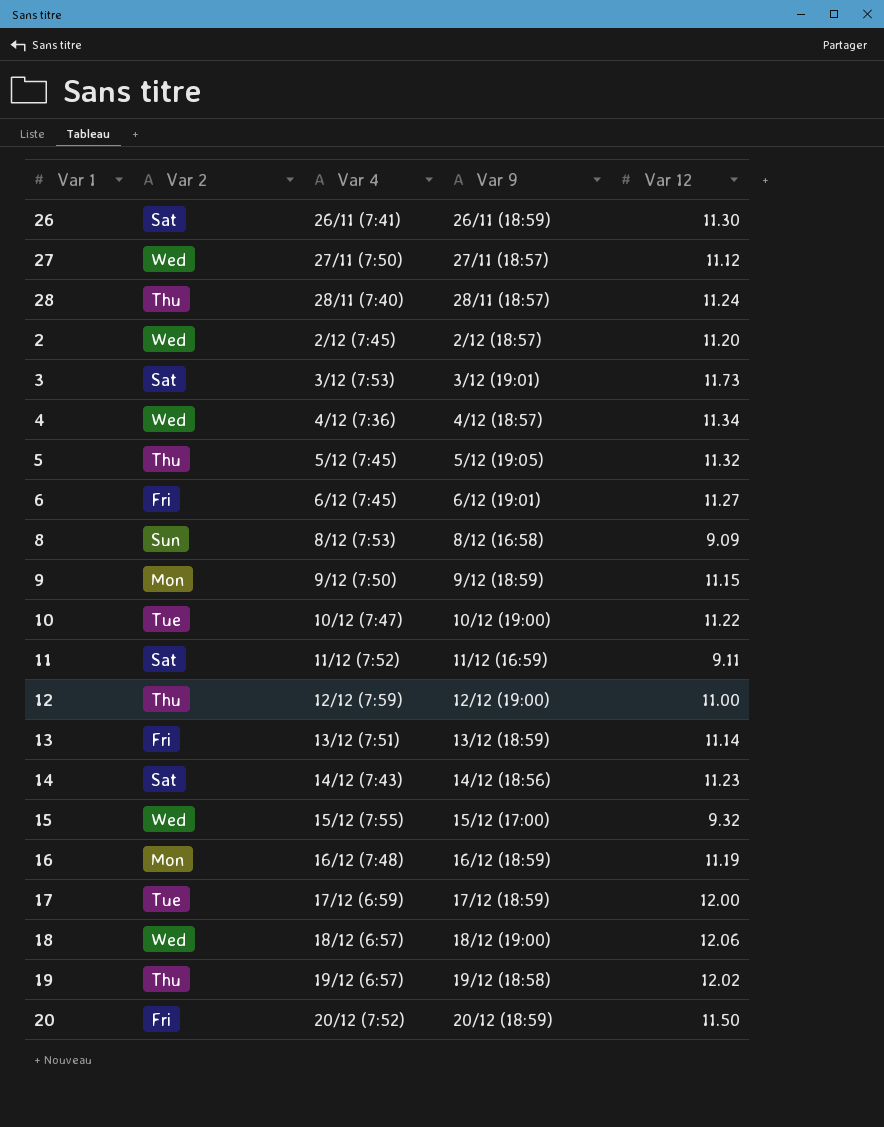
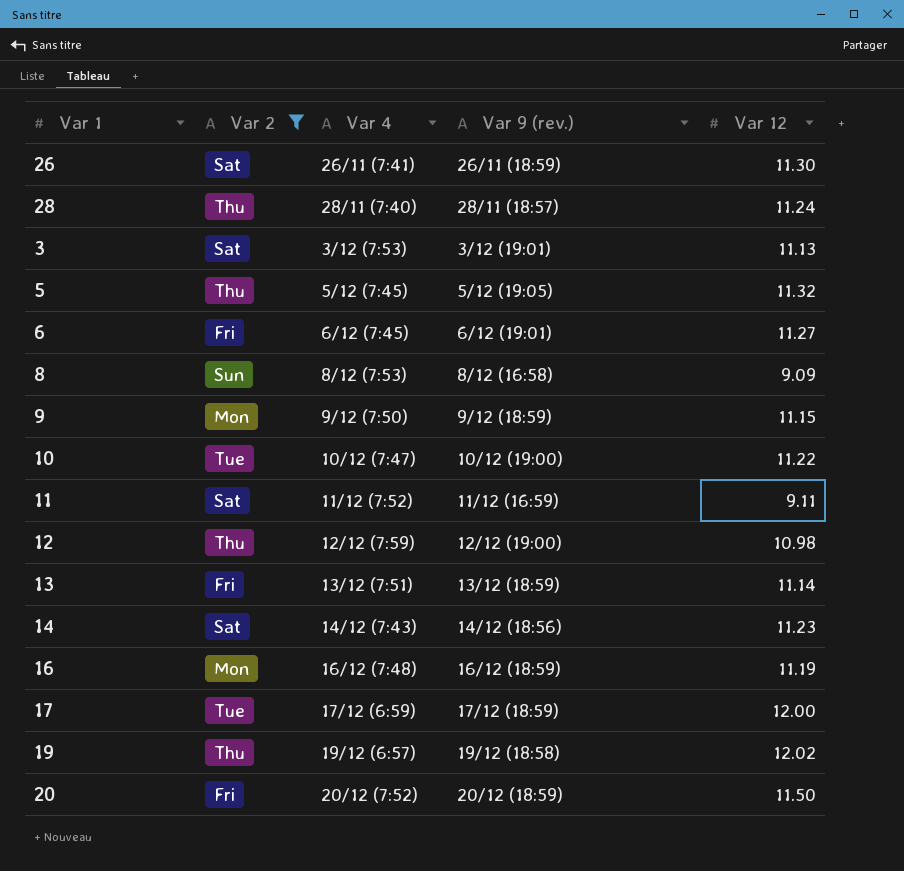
filter: none -> Var 2 != Wed
column name: Var 9 -> Var 9 (rev.)
3 | Var 12: 11.73 -> 11.13
12 | Var 12: 11.00 -> 10.98

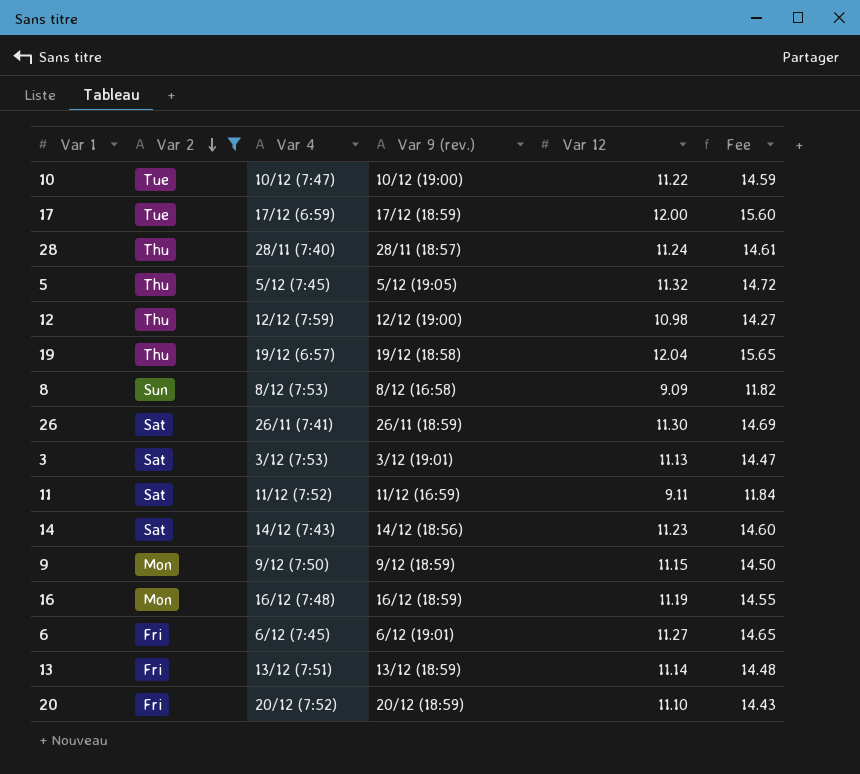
row order: none -> Var 2 descending
column Fee | formula: none -> [Var 12] * 1.3
19 | Var 12: 12.02 -> 12.04
20 | Var 12: 11.50 -> 11.10

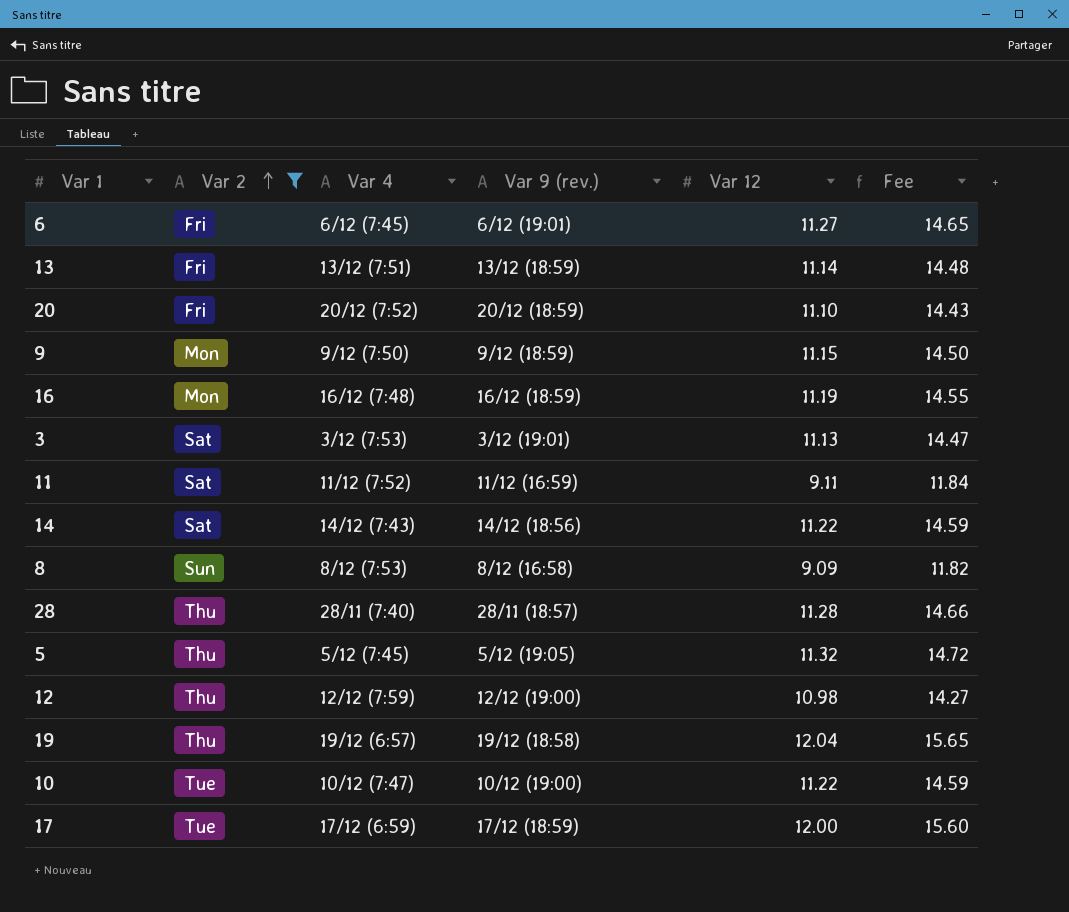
row order: Var 2 descending -> Var 2 ascending
row 26: Sat | 26/11 (7:41) | 26/11 (18:59) | 11.30 | 14.69 -> none
14 | Var 12: 11.23 -> 11.22
14 | Fee: 14.60 -> 14.59
28 | Var 12: 11.24 -> 11.28
28 | Fee: 14.61 -> 14.66

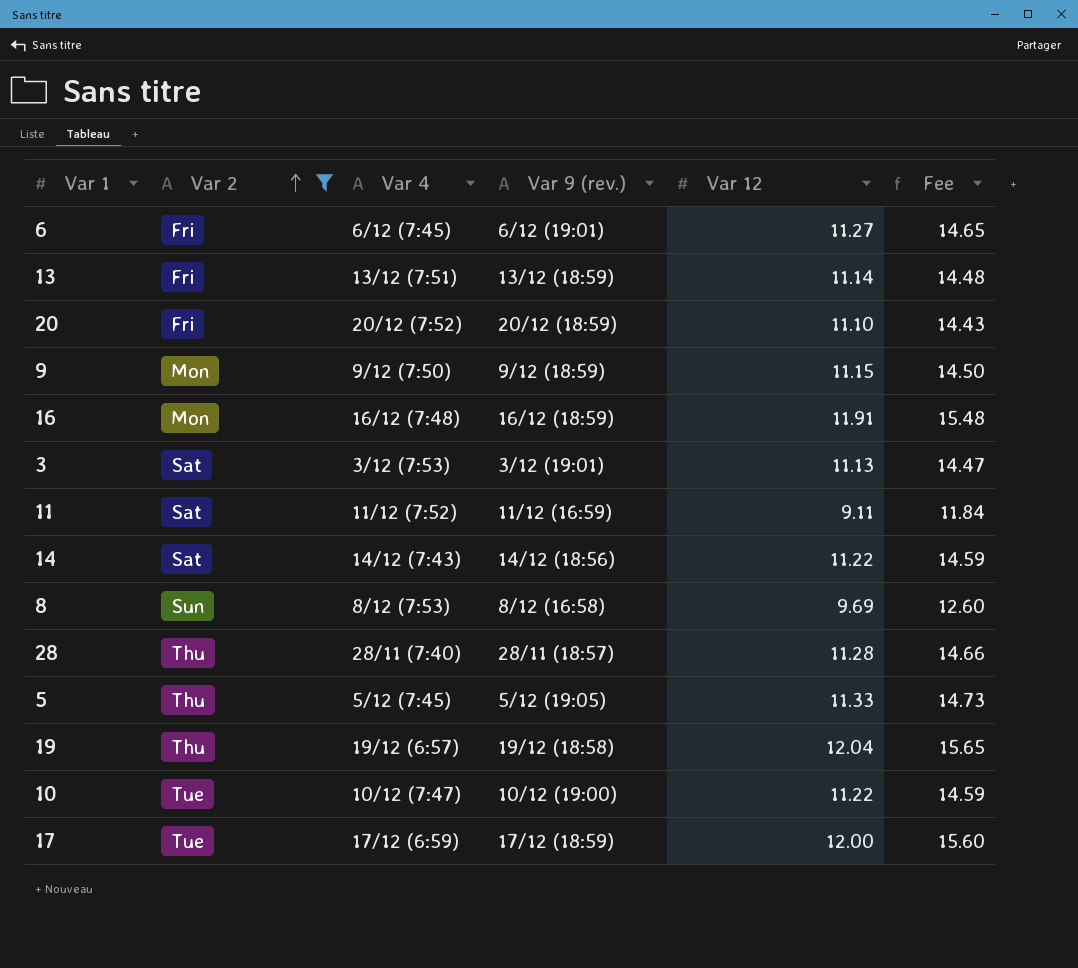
row 12: Thu | 12/12 (7:59) | 12/12 (19:00) | 10.98 | 14.27 -> none
16 | Var 12: 11.19 -> 11.91
16 | Fee: 14.55 -> 15.48
8 | Var 12: 9.09 -> 9.69
8 | Fee: 11.82 -> 12.60
5 | Var 12: 11.32 -> 11.33
5 | Fee: 14.72 -> 14.73

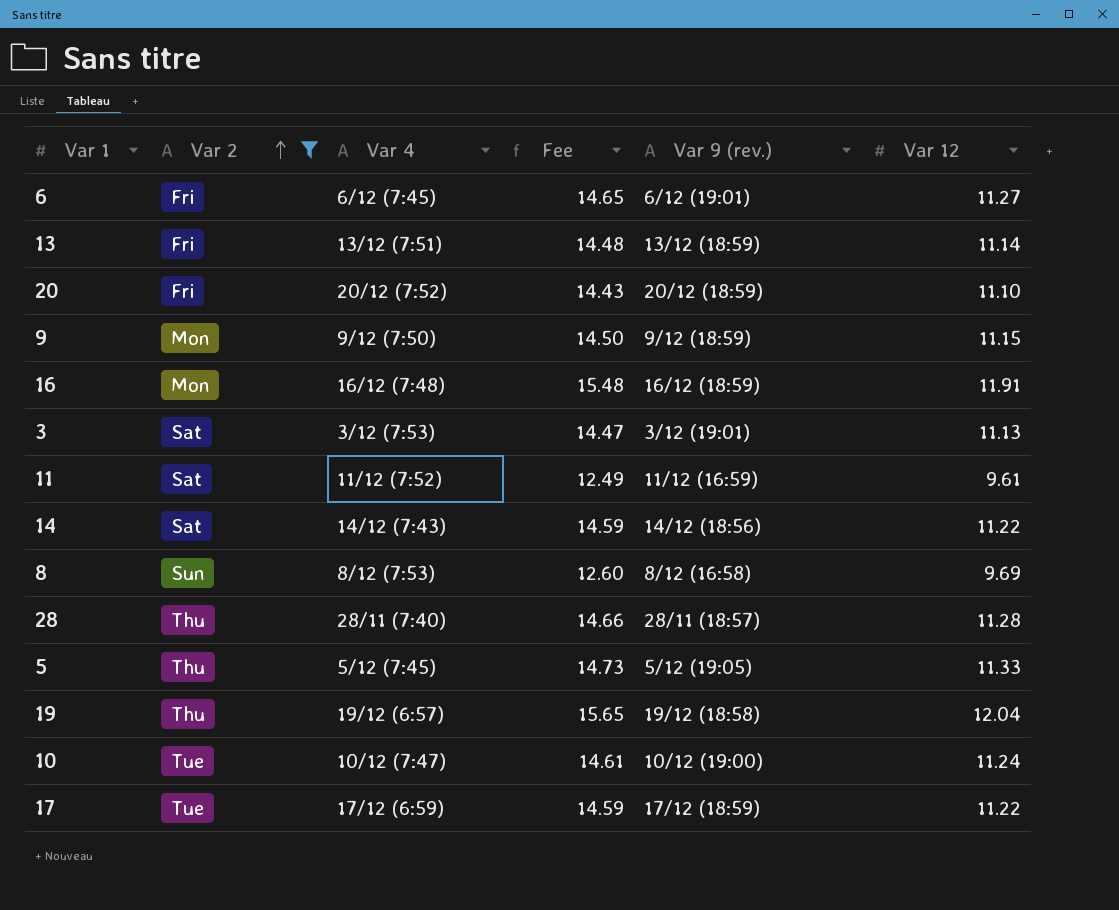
column Fee | position: 6 -> 4
11 | Fee: 11.84 -> 12.49
11 | Var 12: 9.11 -> 9.61
10 | Fee: 14.59 -> 14.61
10 | Var 12: 11.22 -> 11.24
17 | Fee: 15.60 -> 14.59
17 | Var 12: 12.00 -> 11.22

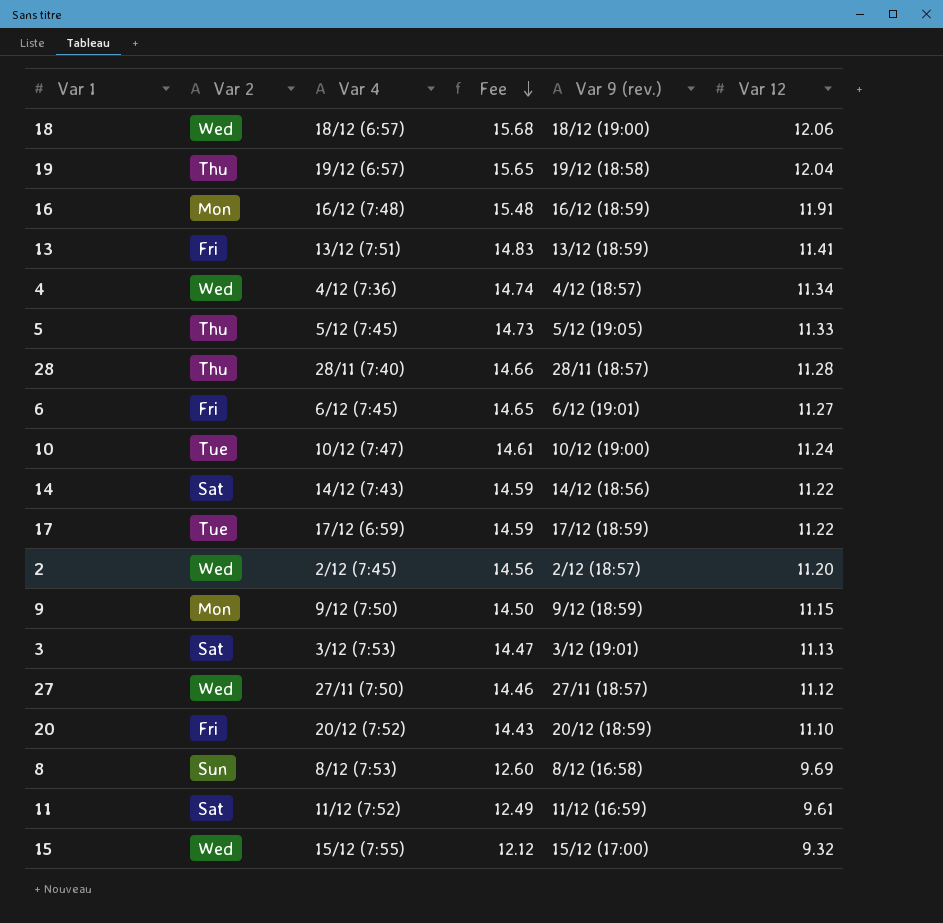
filter: Var 2 != Wed -> none
row order: Var 2 ascending -> Fee descending
13 | Fee: 14.48 -> 14.83
13 | Var 12: 11.14 -> 11.41

